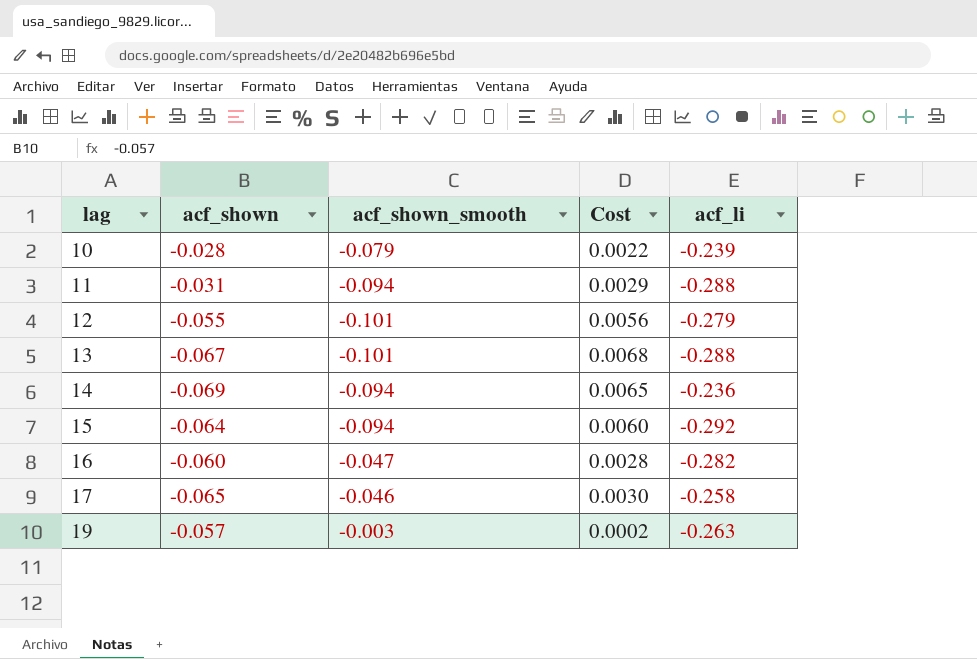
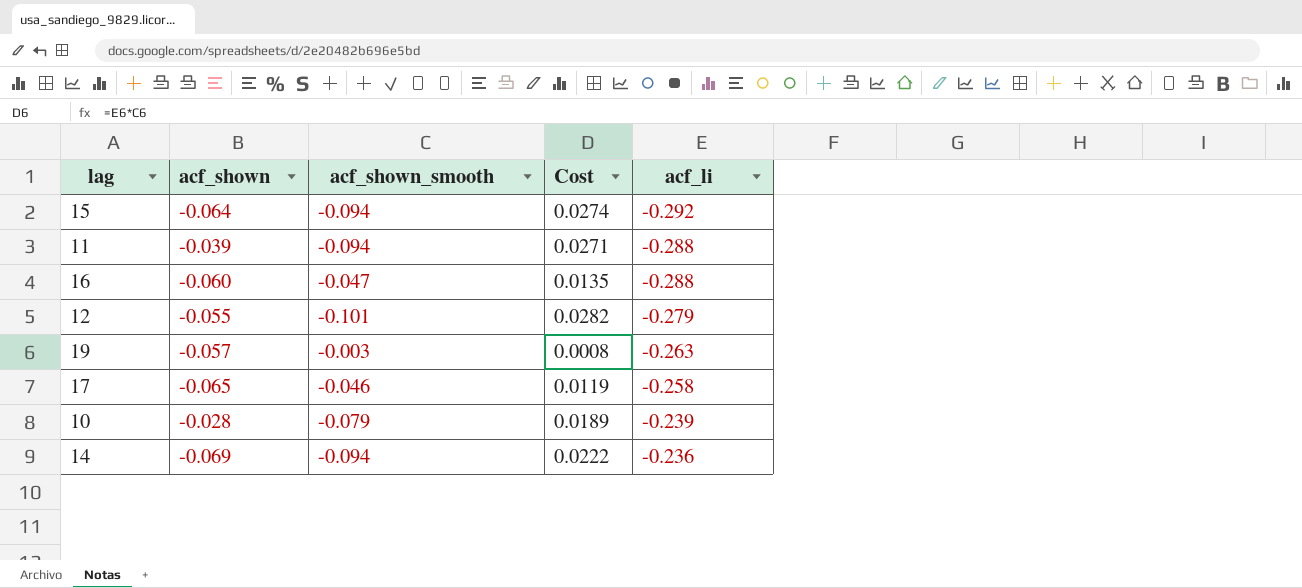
row order: lag ascending -> acf_li ascending
column Cost | formula: [acf_shown] * [acf_shown_smooth] -> [acf_shown_smooth] * [acf_li]
row 13: -0.067 | -0.101 | 0.0068 | -0.288 -> none
11 | acf_shown: -0.031 -> -0.039
16 | acf_li: -0.282 -> -0.288

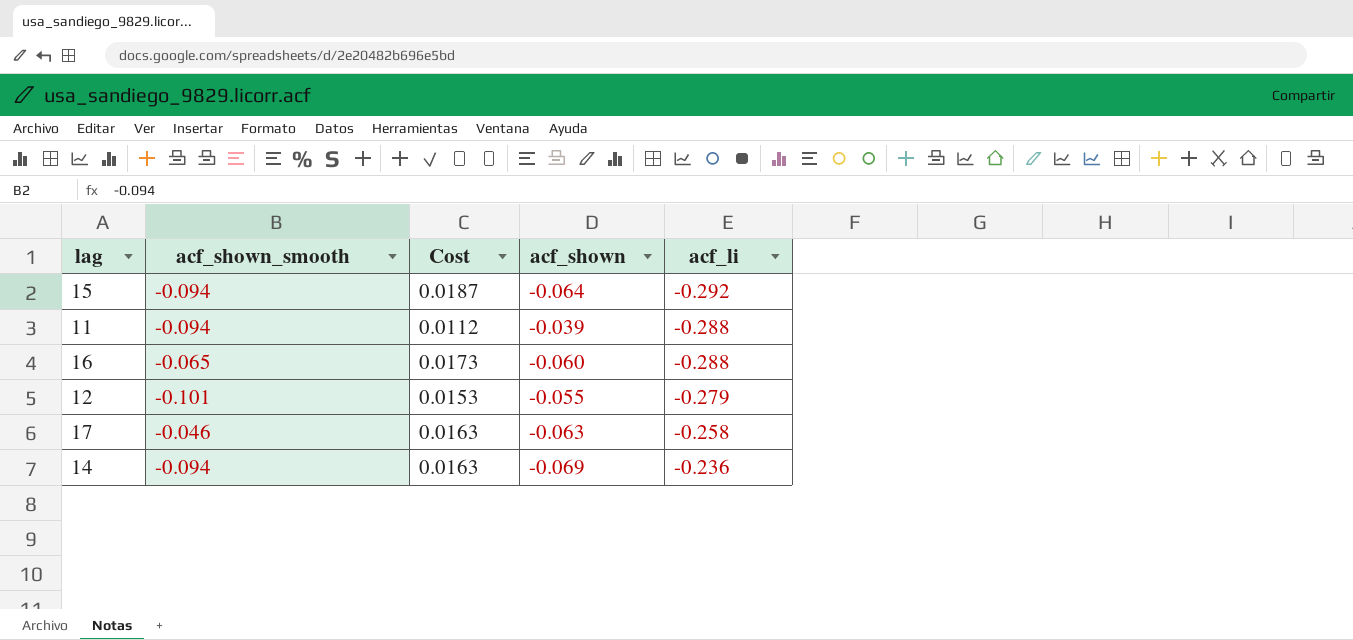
column Cost | formula: [acf_shown_smooth] * [acf_li] -> [acf_shown] * [acf_li]
column acf_shown | position: 2 -> 4
row 19: -0.057 | -0.003 | 0.0008 | -0.263 -> none
row 10: -0.028 | -0.079 | 0.0189 | -0.239 -> none
16 | acf_shown_smooth: -0.047 -> -0.065
17 | acf_shown: -0.065 -> -0.063

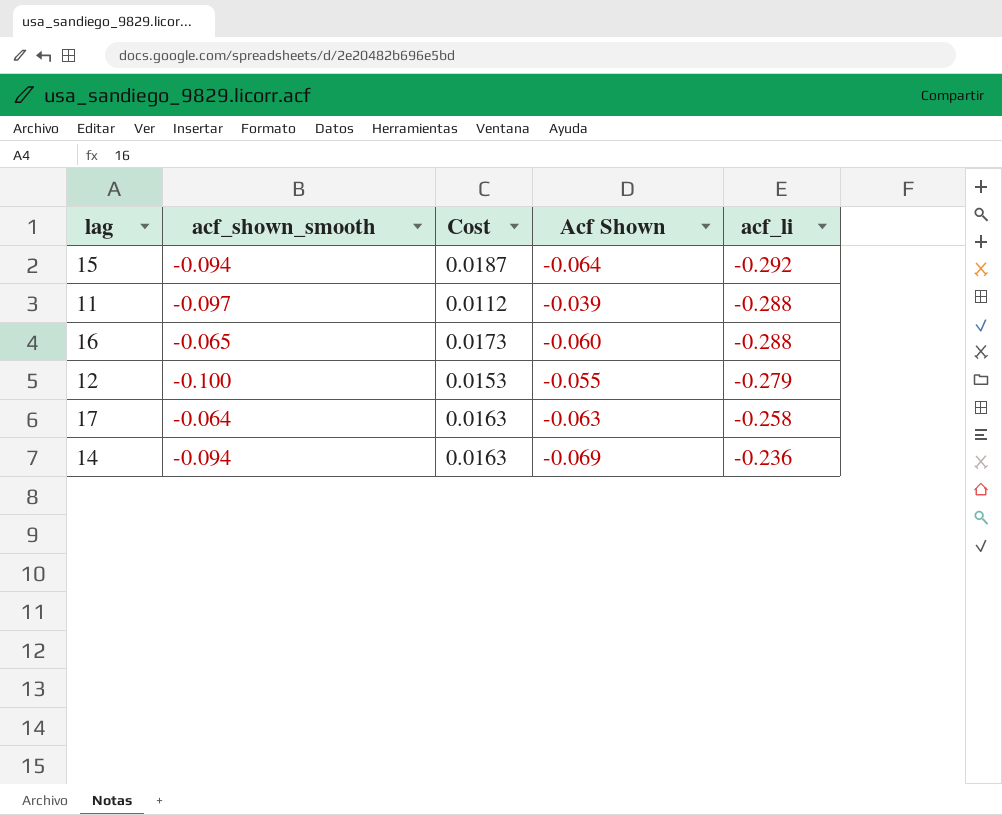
column name: acf_shown -> Acf Shown
11 | acf_shown_smooth: -0.094 -> -0.097
12 | acf_shown_smooth: -0.101 -> -0.100
17 | acf_shown_smooth: -0.046 -> -0.064

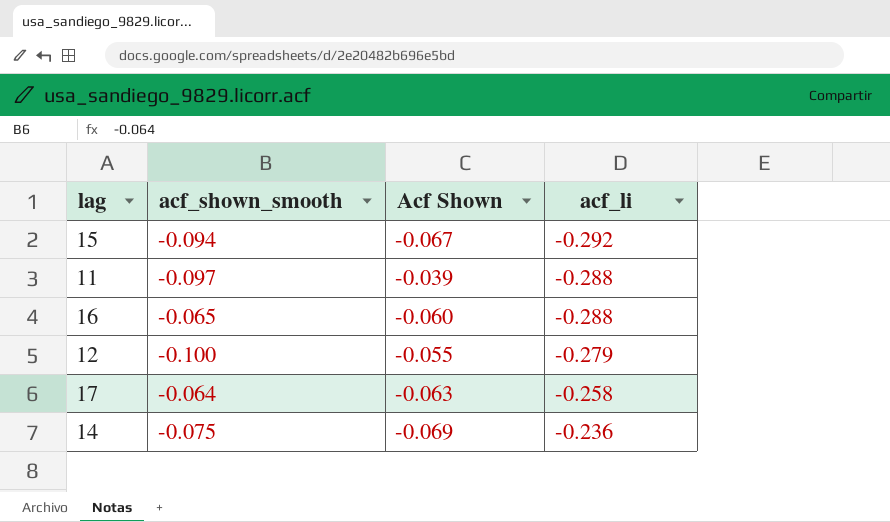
column Cost | formula: [Acf Shown] * [acf_li] -> none
15 | Acf Shown: -0.064 -> -0.067
14 | acf_shown_smooth: -0.094 -> -0.075

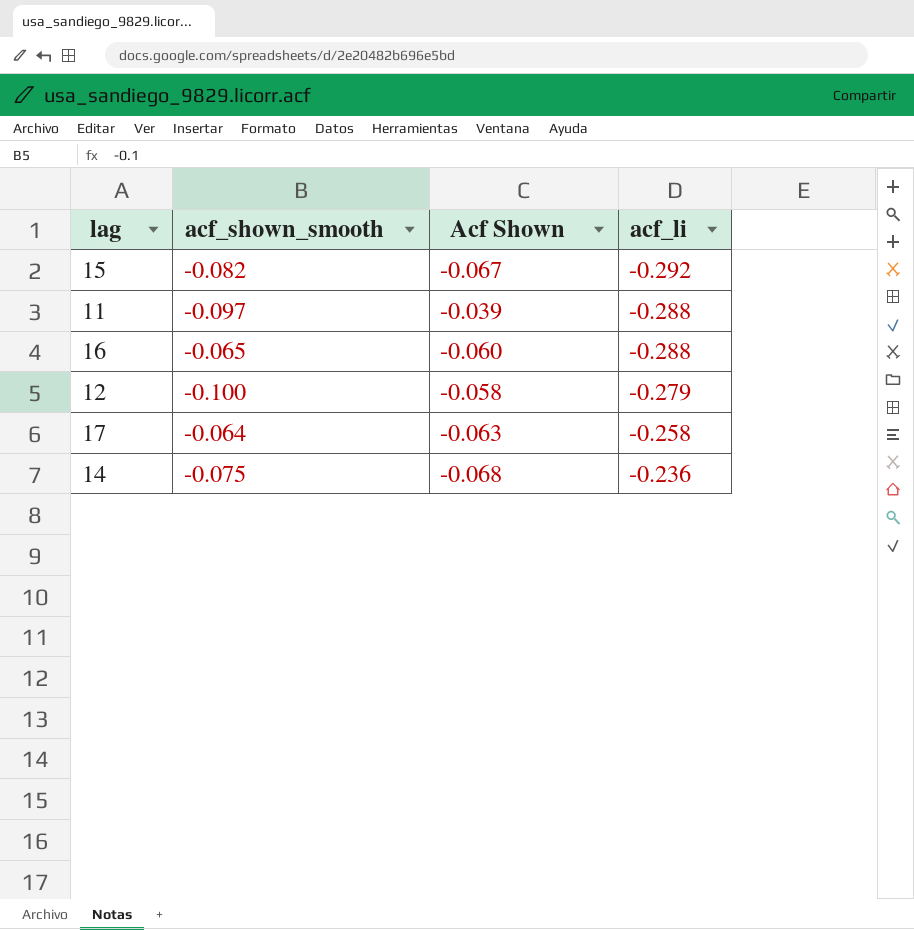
15 | acf_shown_smooth: -0.094 -> -0.082
12 | Acf Shown: -0.055 -> -0.058
14 | Acf Shown: -0.069 -> -0.068

